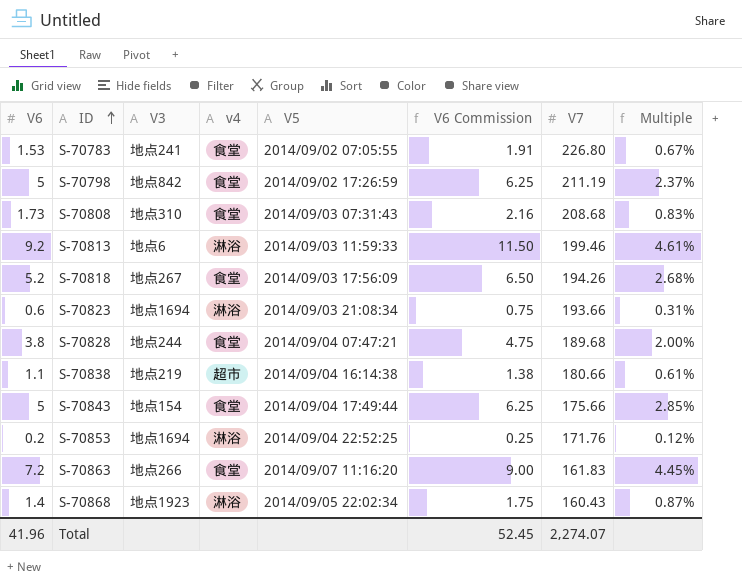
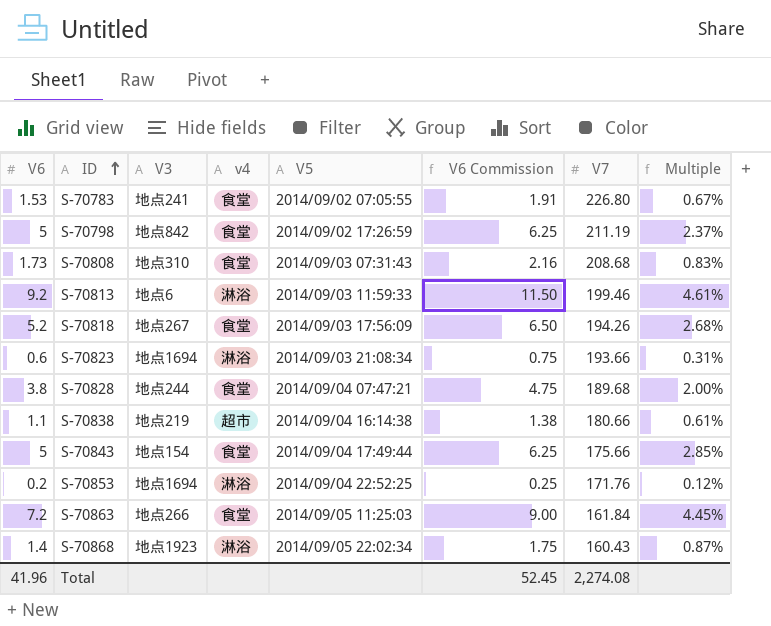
S-70863 | V5: 2014/09/07 11:16:20 -> 2014/09/05 11:25:03
S-70863 | V7: 161.83 -> 161.84
Total | V7: 2,274.07 -> 2,274.08

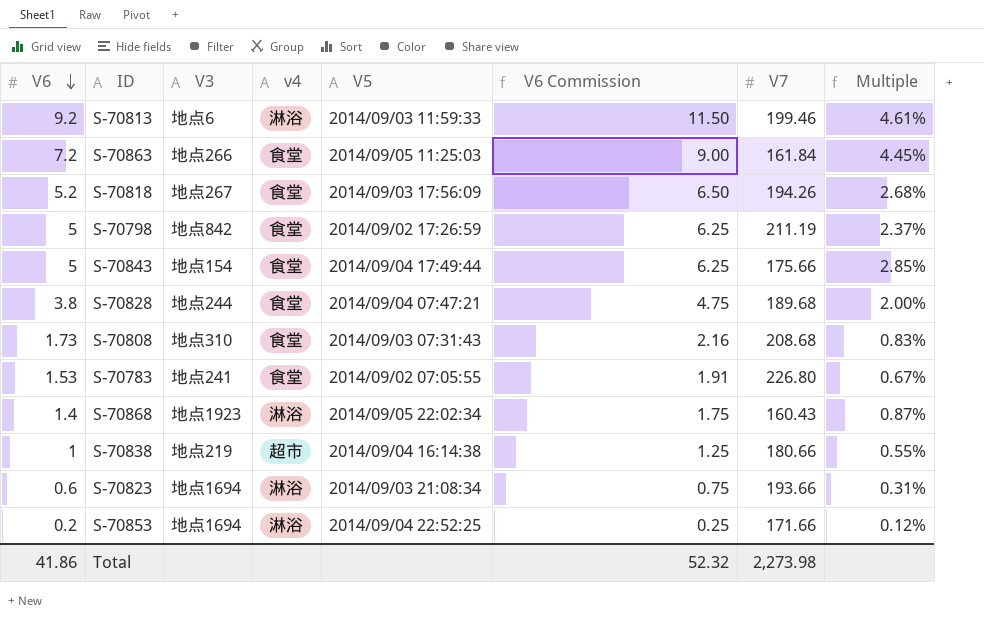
row order: ID ascending -> V6 descending
S-70838 | V6: 1.1 -> 1
S-70838 | V6 Commission: 1.38 -> 1.25
S-70838 | Multiple: 0.61% -> 0.55%
S-70853 | V7: 171.76 -> 171.66
Total | V6: 41.96 -> 41.86
Total | V6 Commission: 52.45 -> 52.32
Total | V7: 2,274.08 -> 2,273.98

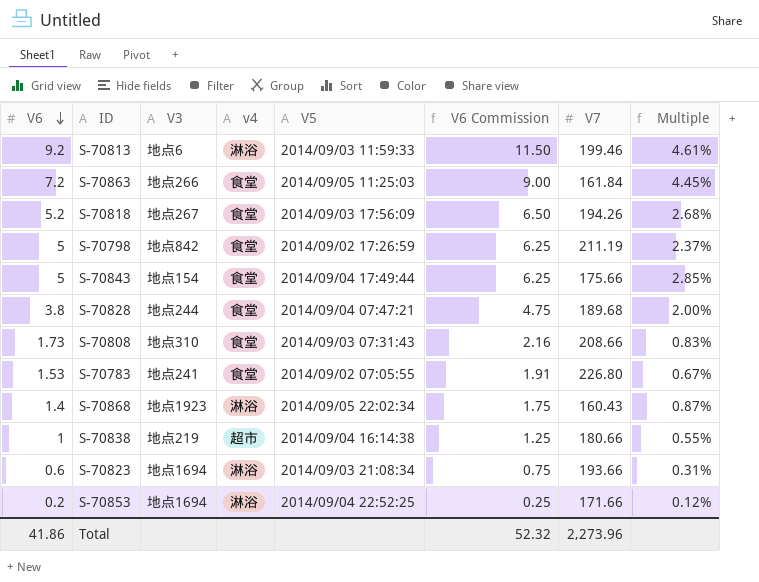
S-70808 | V7: 208.68 -> 208.66
Total | V7: 2,273.98 -> 2,273.96

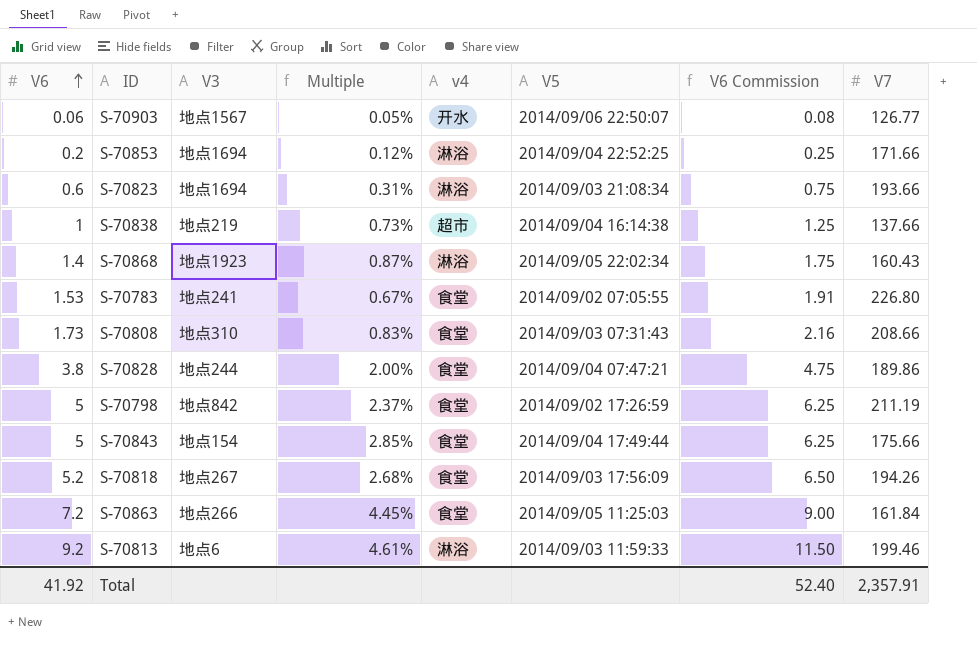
row order: V6 descending -> V6 ascending
column Multiple | position: 8 -> 4
row S-70903: none -> 0.06 | 地点1567 | 0.05% | 开水 | 2014/09/06 22:50:07 | 0.08 | 126.77
S-70838 | Multiple: 0.55% -> 0.73%
S-70838 | V7: 180.66 -> 137.66
S-70828 | V7: 189.68 -> 189.86
Total | V6: 41.86 -> 41.92
Total | V6 Commission: 52.32 -> 52.40
Total | V7: 2,273.96 -> 2,357.91

